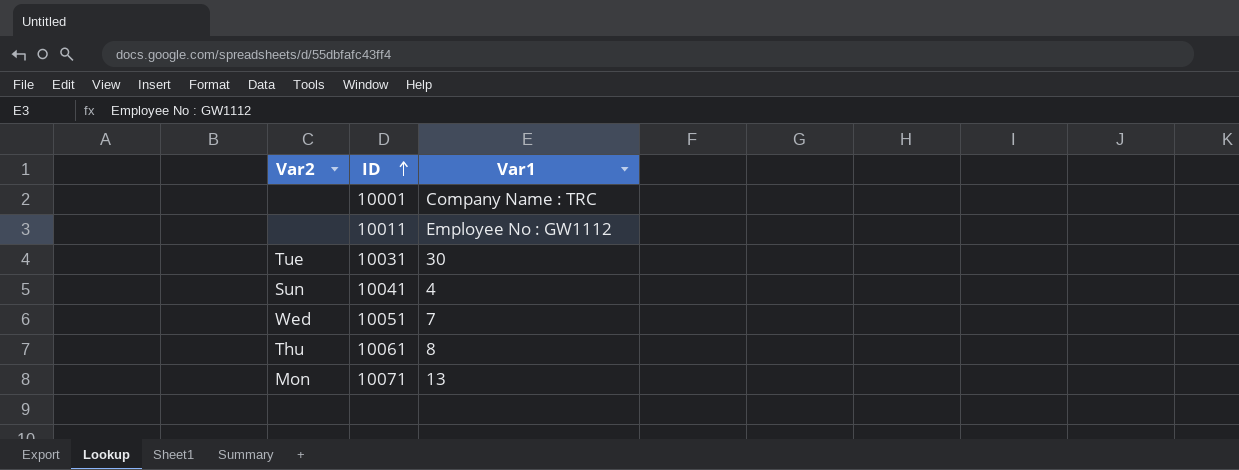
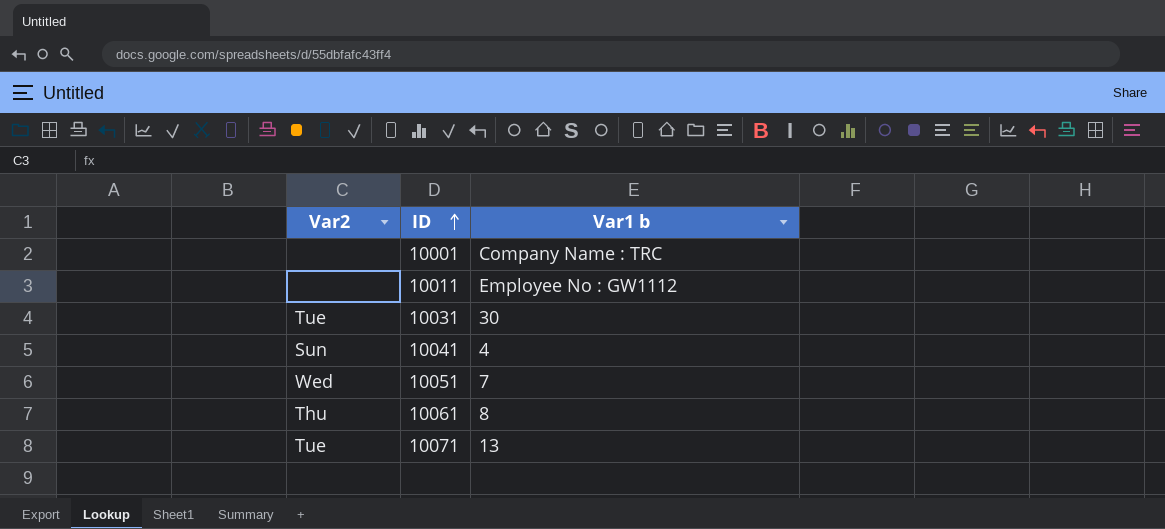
column name: Var1 -> Var1 b
10071 | Var2: Mon -> Tue

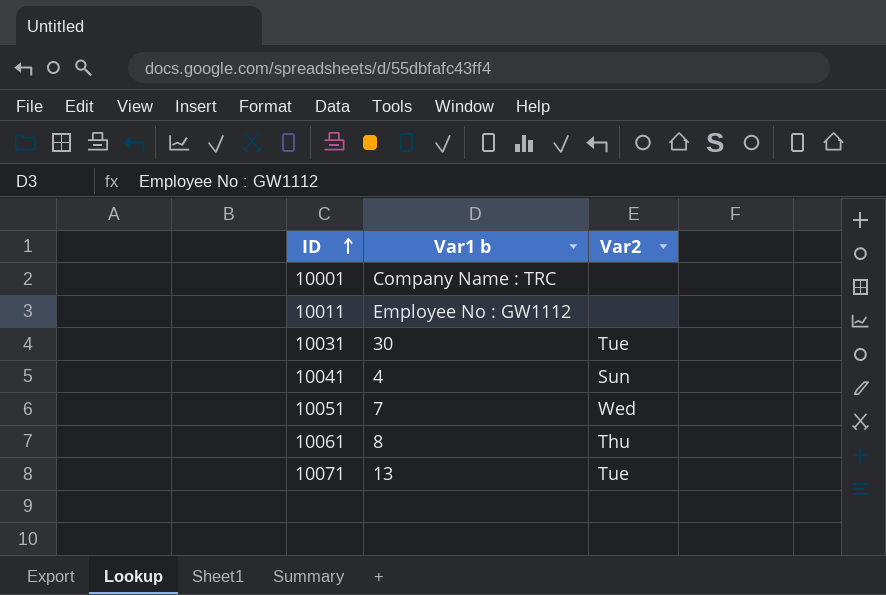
column Var2 | position: 1 -> 3

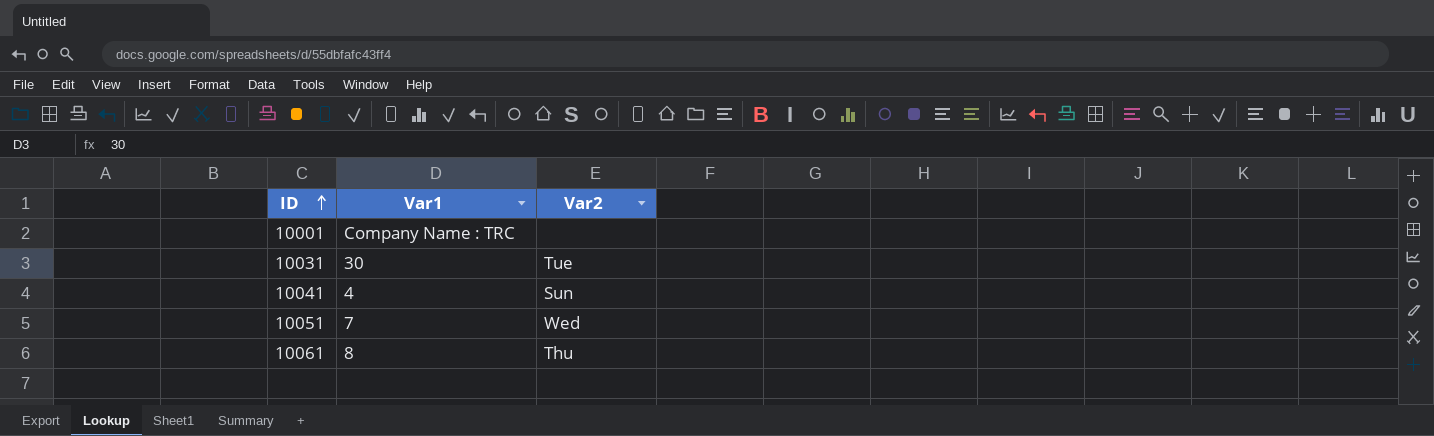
column name: Var1 b -> Var1
row 10011: Employee No : GW1112 | none -> none
row 10071: 13 | Tue -> none

